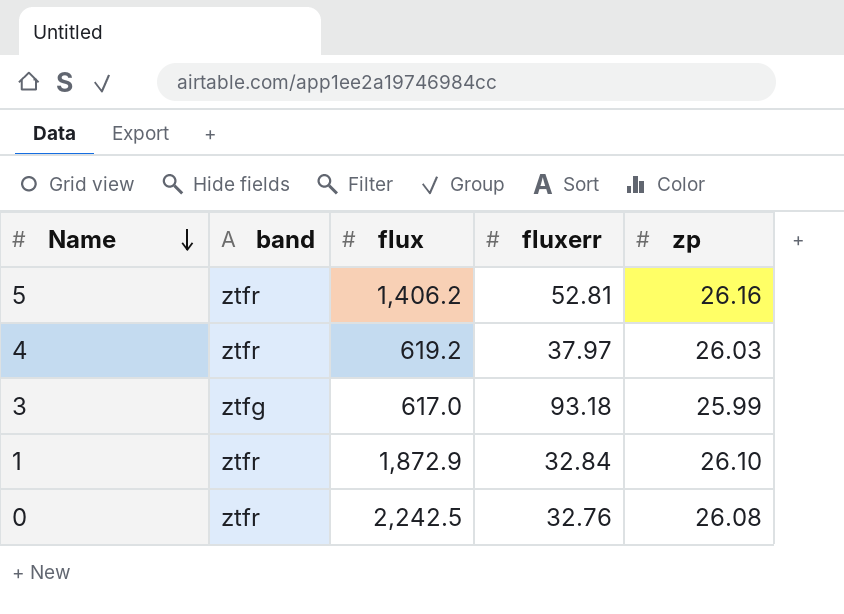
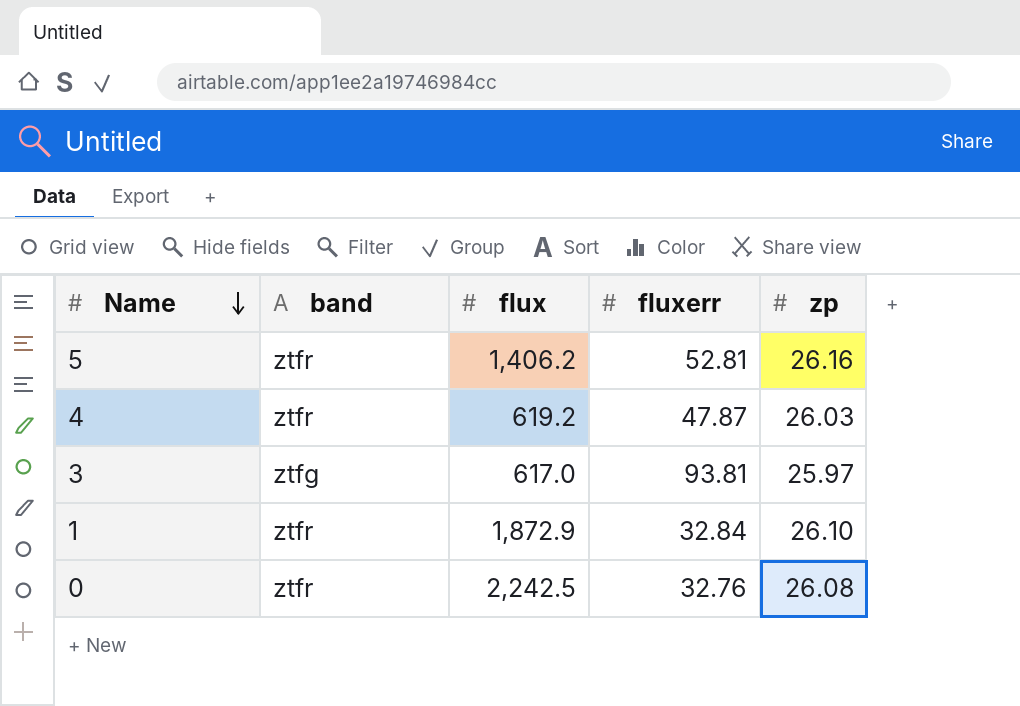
4 | fluxerr: 37.97 -> 47.87
3 | fluxerr: 93.18 -> 93.81
3 | zp: 25.99 -> 25.97

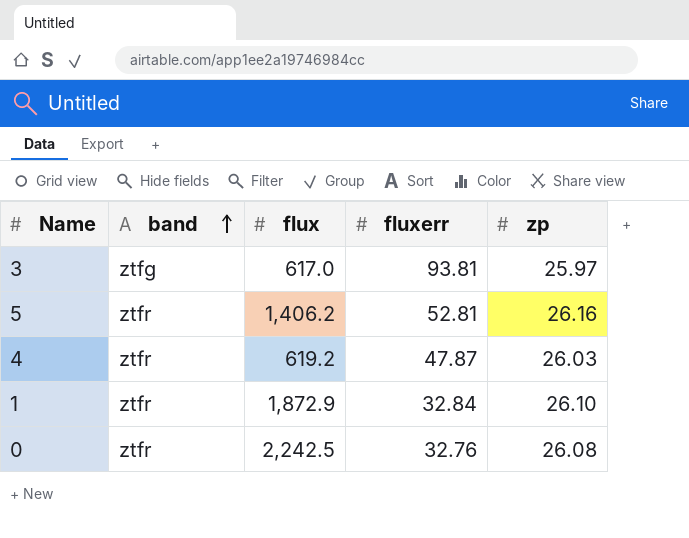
row order: Name descending -> band ascending

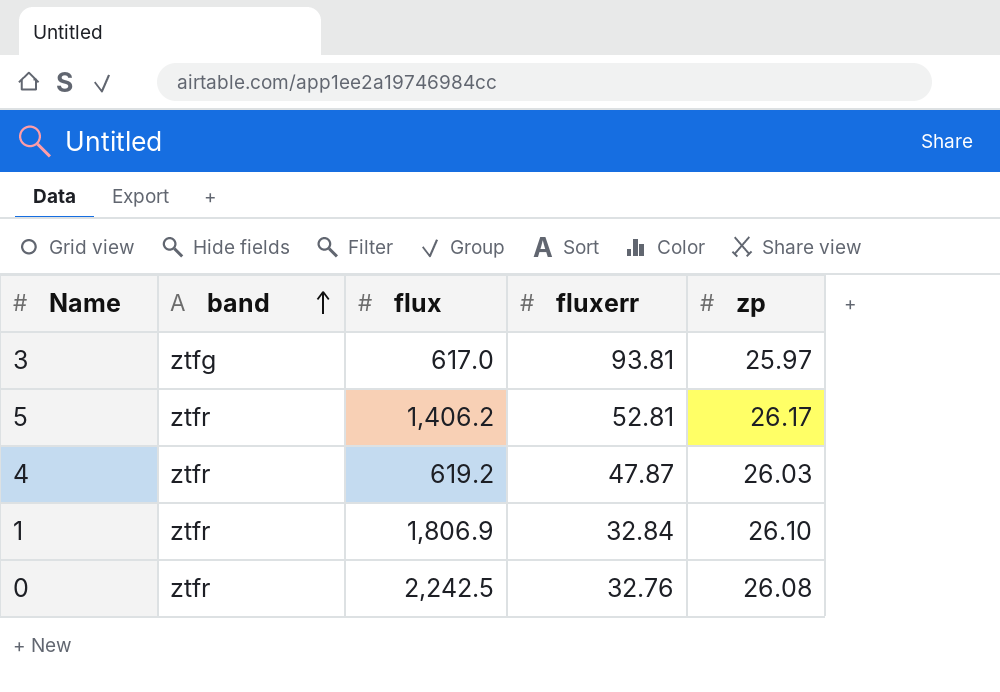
5 | zp: 26.16 -> 26.17
1 | flux: 1,872.9 -> 1,806.9

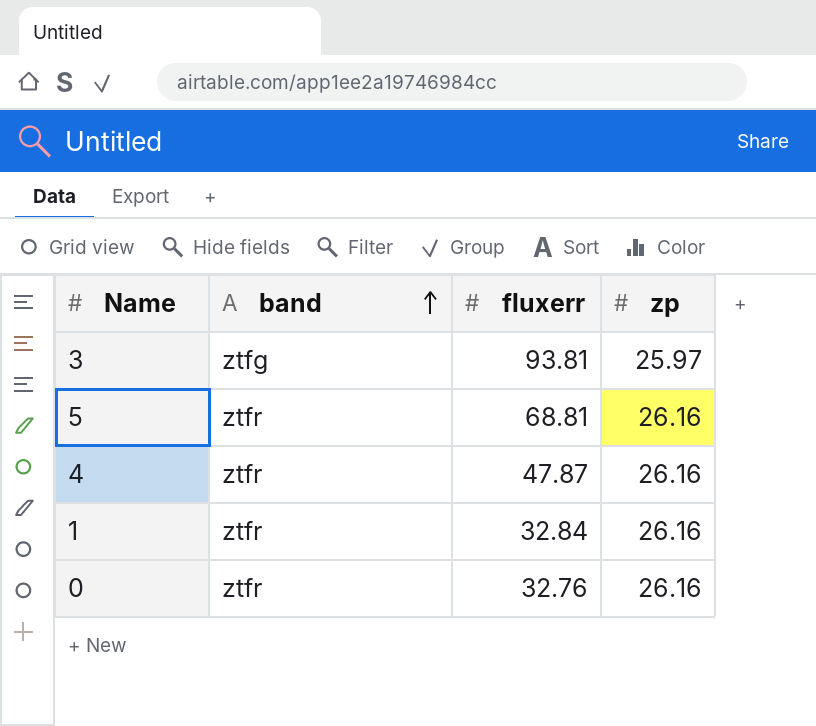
column flux | position: 3 -> none
5 | fluxerr: 52.81 -> 68.81
5 | zp: 26.17 -> 26.16
4 | zp: 26.03 -> 26.16
1 | zp: 26.10 -> 26.16
0 | zp: 26.08 -> 26.16

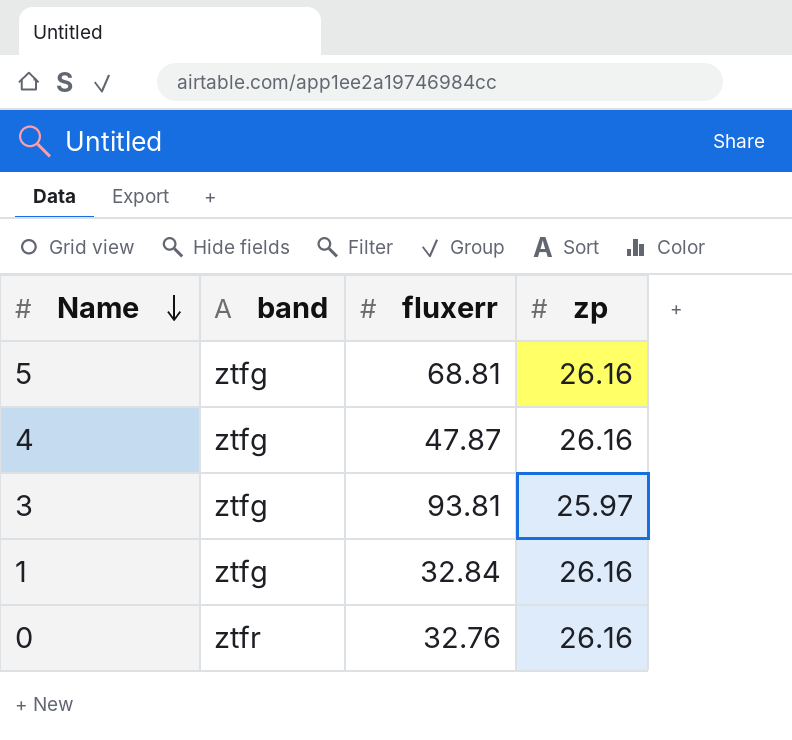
row order: band ascending -> Name descending
5 | band: ztfr -> ztfg
4 | band: ztfr -> ztfg
1 | band: ztfr -> ztfg

